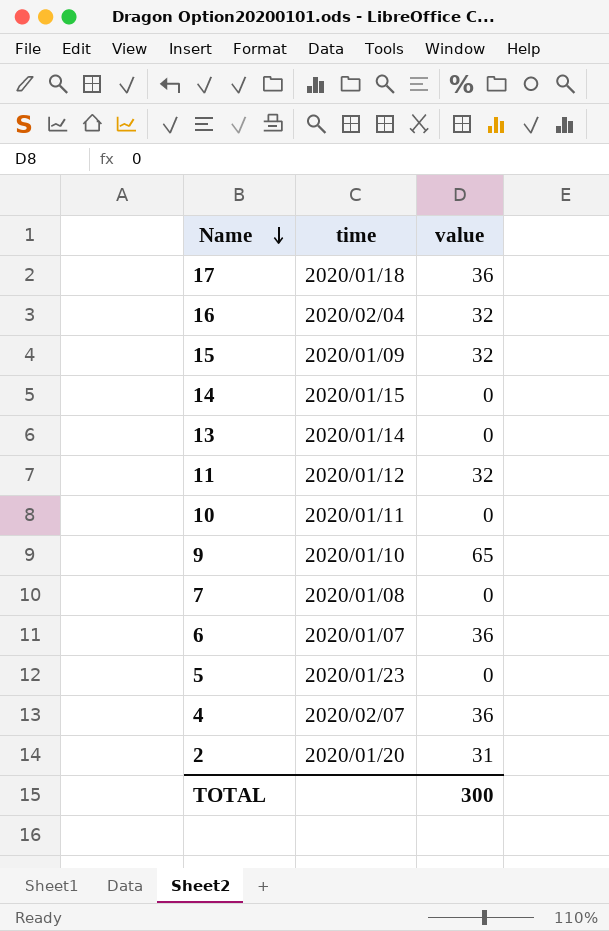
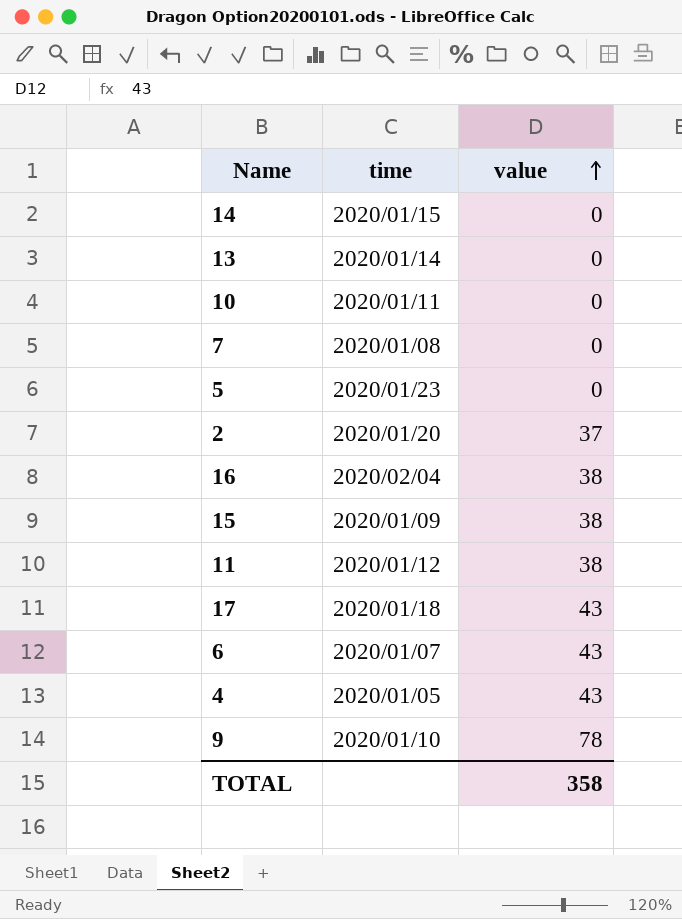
row order: Name descending -> value ascending
2 | value: 31 -> 37
16 | value: 32 -> 38
15 | value: 32 -> 38
11 | value: 32 -> 38
17 | value: 36 -> 43
6 | value: 36 -> 43
4 | time: 2020/02/07 -> 2020/01/05
4 | value: 36 -> 43
9 | value: 65 -> 78
TOTAL | value: 300 -> 358

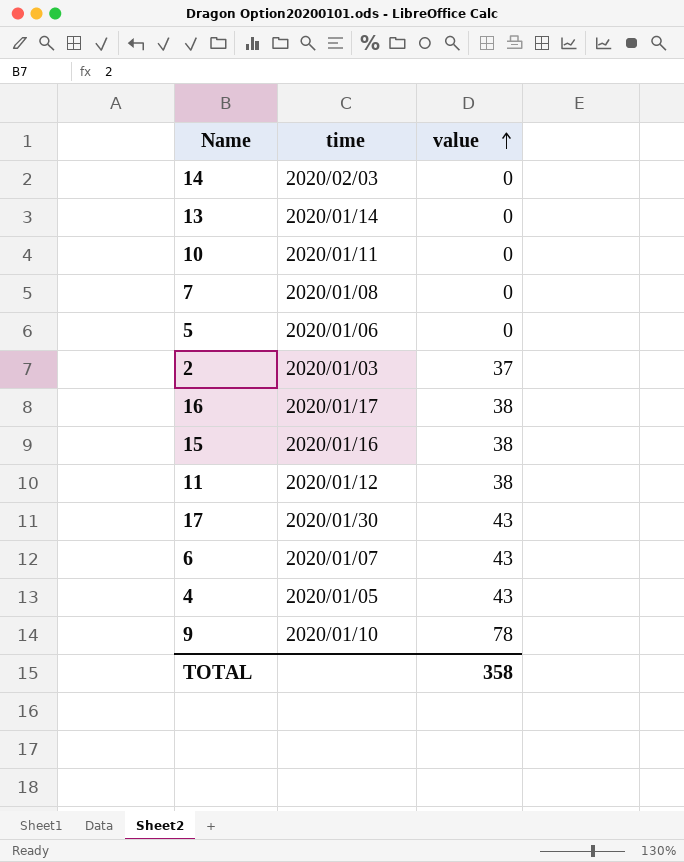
14 | time: 2020/01/15 -> 2020/02/03
5 | time: 2020/01/23 -> 2020/01/06
2 | time: 2020/01/20 -> 2020/01/03
16 | time: 2020/02/04 -> 2020/01/17
15 | time: 2020/01/09 -> 2020/01/16
17 | time: 2020/01/18 -> 2020/01/30

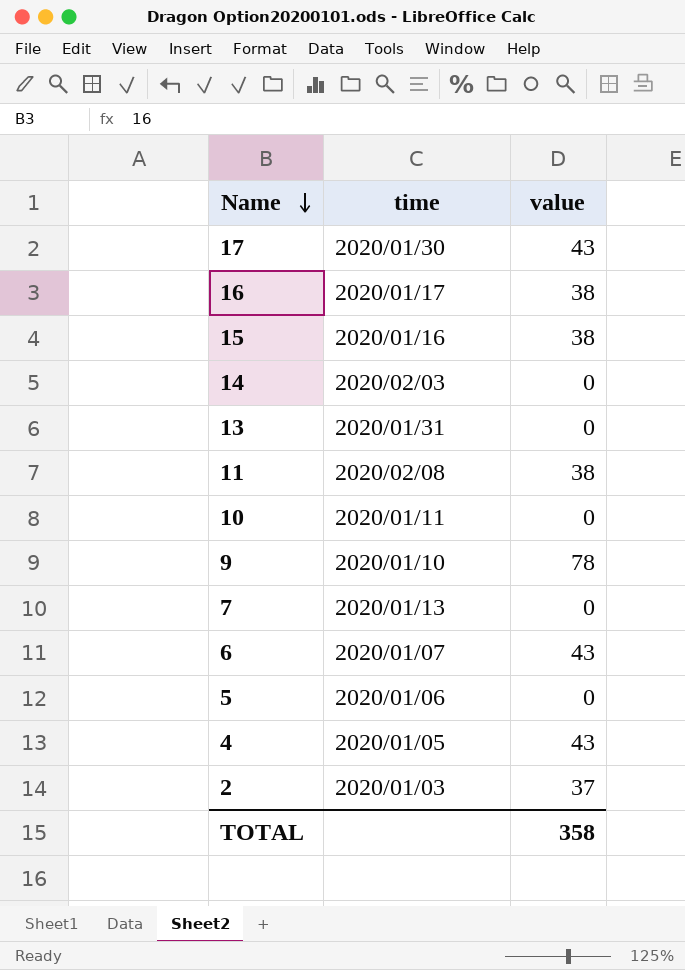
row order: value ascending -> Name descending
13 | time: 2020/01/14 -> 2020/01/31
11 | time: 2020/01/12 -> 2020/02/08
7 | time: 2020/01/08 -> 2020/01/13

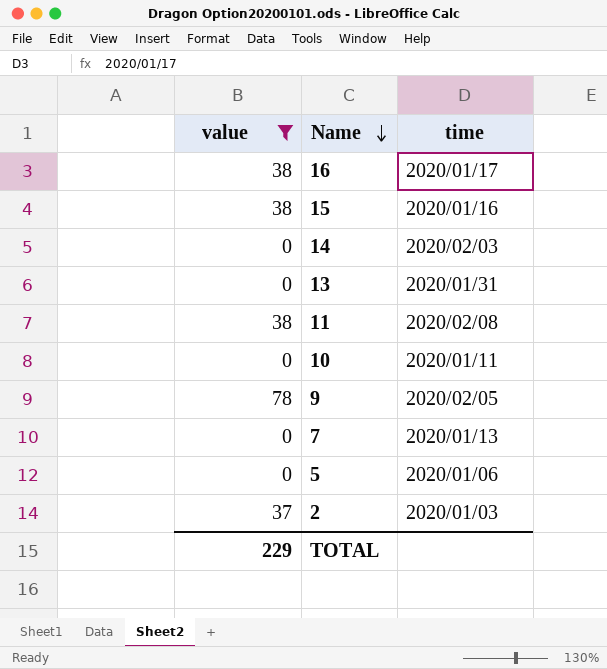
filter: none -> value != 43
column value | position: 3 -> 1
9 | time: 2020/01/10 -> 2020/02/05
TOTAL | value: 358 -> 229

